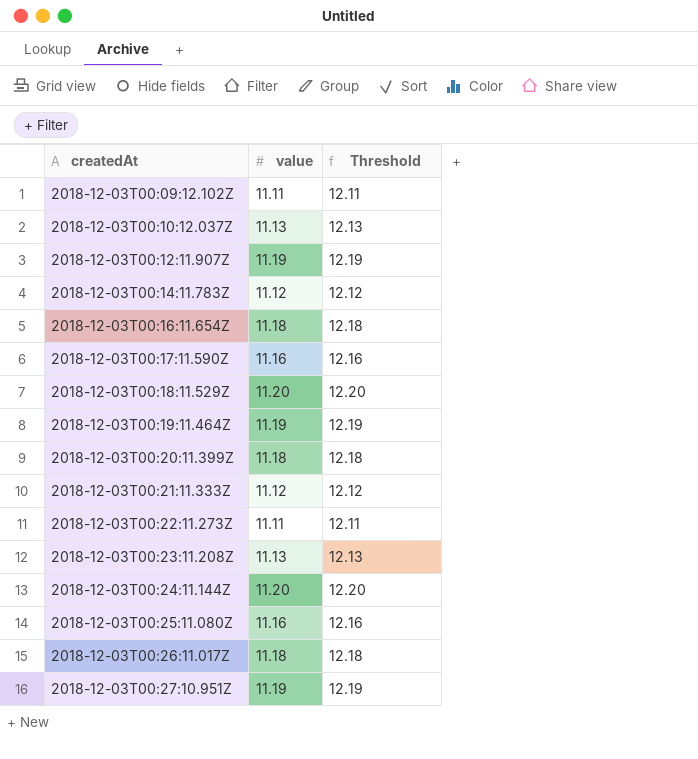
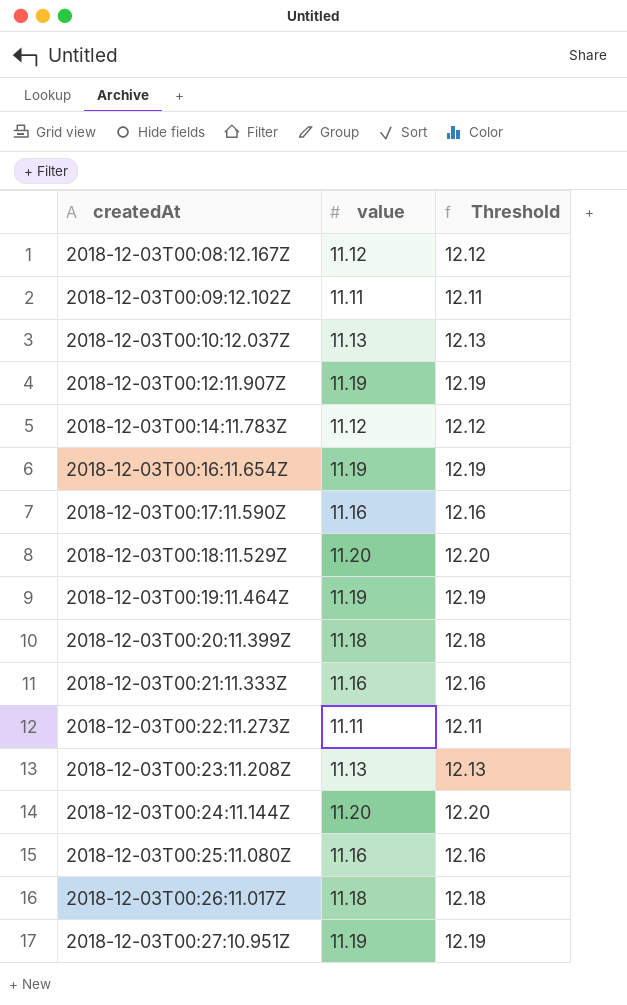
row 2018-12-03T00:08:12.167Z: none -> 11.12 | 12.12
2018-12-03T00:16:11.654Z | value: 11.18 -> 11.19
2018-12-03T00:16:11.654Z | Threshold: 12.18 -> 12.19
2018-12-03T00:21:11.333Z | value: 11.12 -> 11.16
2018-12-03T00:21:11.333Z | Threshold: 12.12 -> 12.16

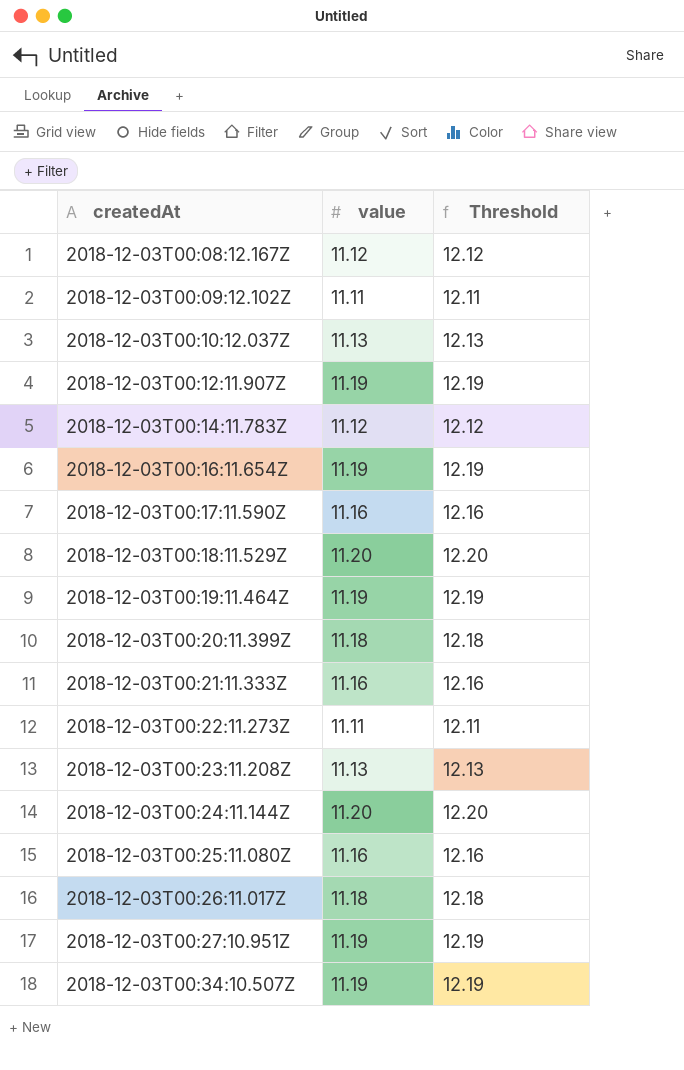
row 2018-12-03T00:34:10.507Z: none -> 11.19 | 12.19

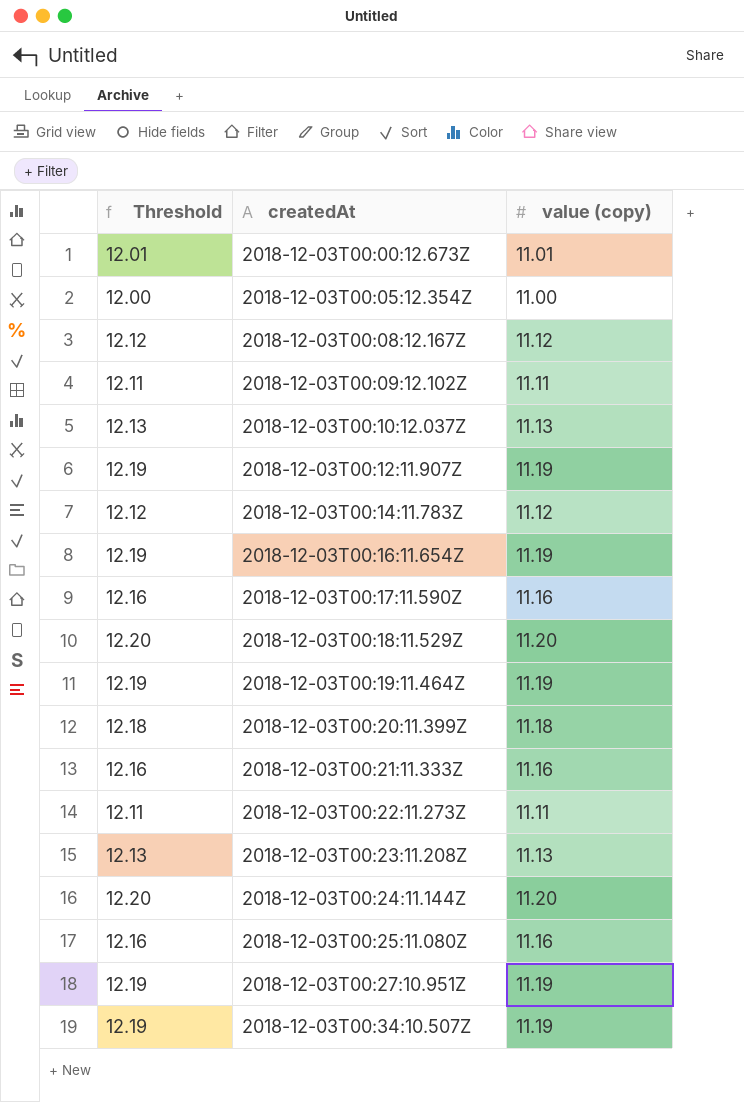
column Threshold | position: 3 -> 1
column name: value -> value (copy)
row 2018-12-03T00:26:11.017Z: 11.18 | 12.18 -> none
row 2018-12-03T00:00:12.673Z: none -> 12.01 | 11.01
row 2018-12-03T00:05:12.354Z: none -> 12.00 | 11.00

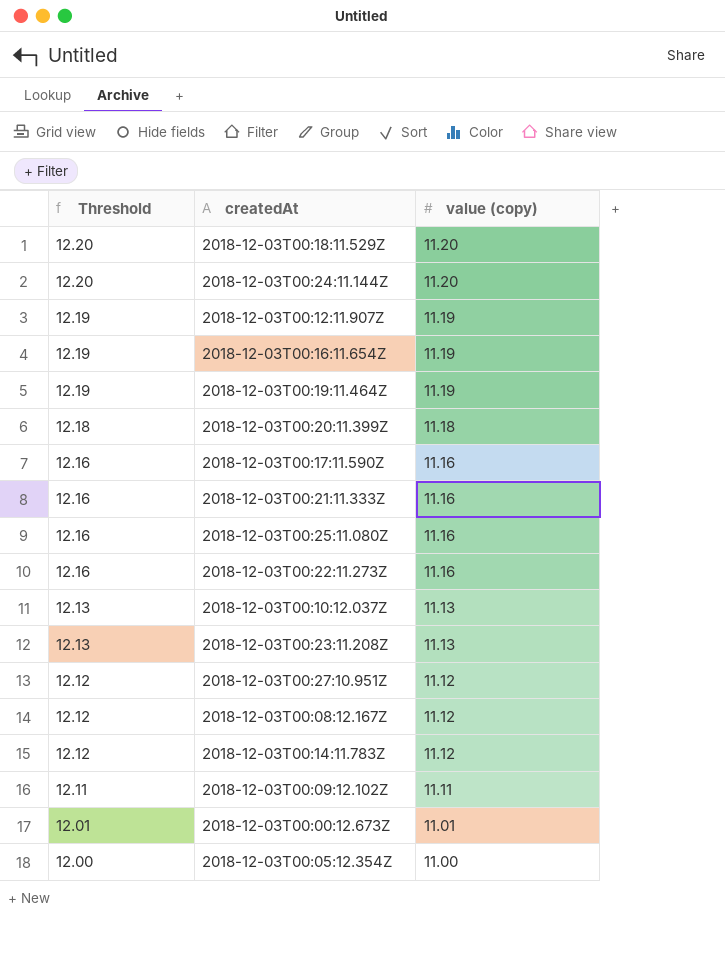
row order: createdAt ascending -> Threshold descending
row 2018-12-03T00:34:10.507Z: 12.19 | 11.19 -> none
2018-12-03T00:22:11.273Z | Threshold: 12.11 -> 12.16
2018-12-03T00:22:11.273Z | value (copy): 11.11 -> 11.16
2018-12-03T00:27:10.951Z | Threshold: 12.19 -> 12.12
2018-12-03T00:27:10.951Z | value (copy): 11.19 -> 11.12

